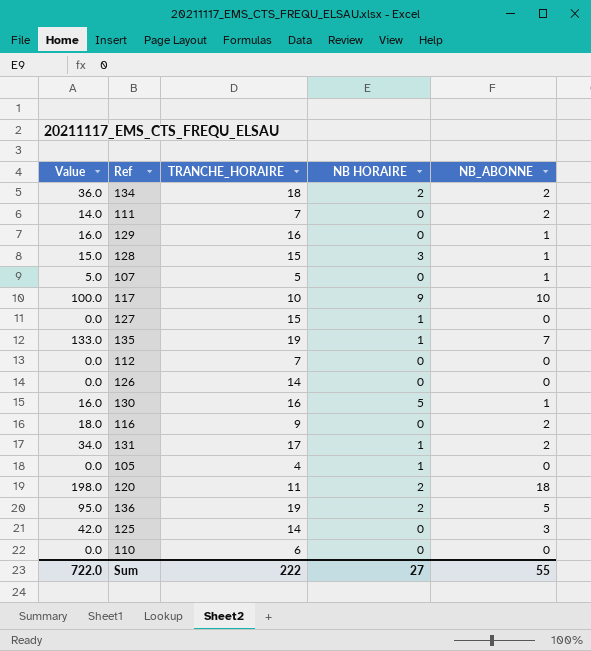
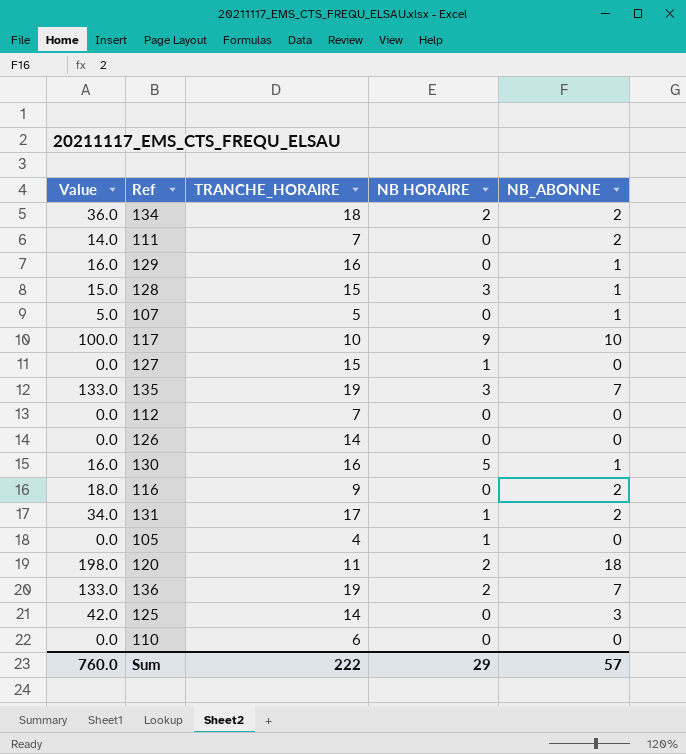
135 | NB HORAIRE: 1 -> 3
136 | Value: 95.0 -> 133.0
136 | NB_ABONNE: 5 -> 7
Sum | Value: 722.0 -> 760.0
Sum | NB HORAIRE: 27 -> 29
Sum | NB_ABONNE: 55 -> 57

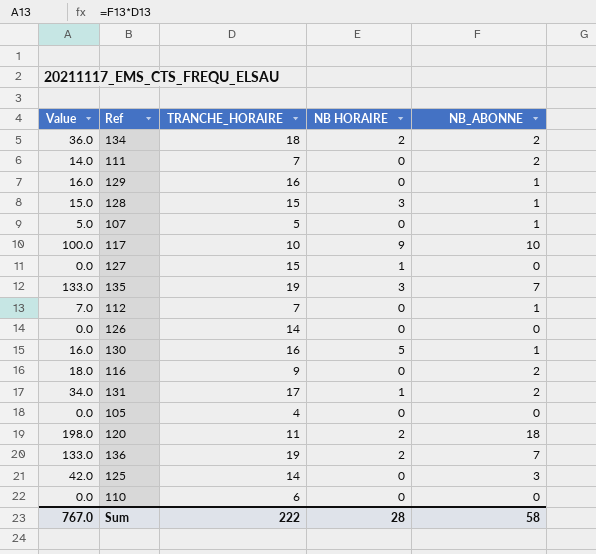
112 | Value: 0.0 -> 7.0
112 | NB_ABONNE: 0 -> 1
105 | NB HORAIRE: 1 -> 0
Sum | Value: 760.0 -> 767.0
Sum | NB HORAIRE: 29 -> 28
Sum | NB_ABONNE: 57 -> 58

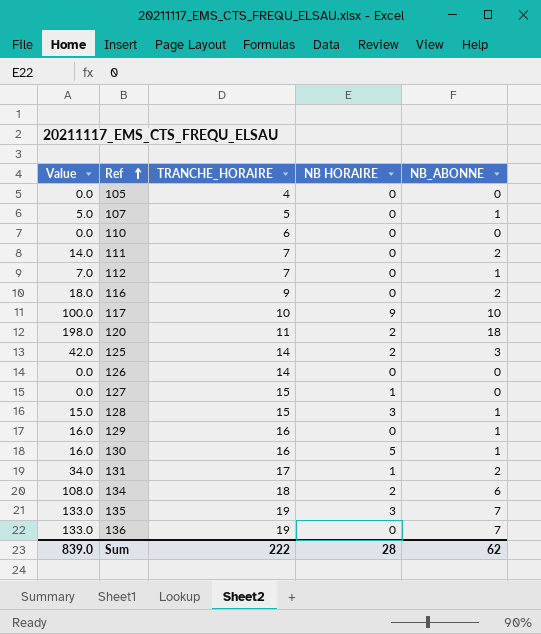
row order: none -> Ref ascending
125 | NB HORAIRE: 0 -> 2
134 | Value: 36.0 -> 108.0
134 | NB_ABONNE: 2 -> 6
136 | NB HORAIRE: 2 -> 0
Sum | Value: 767.0 -> 839.0
Sum | NB_ABONNE: 58 -> 62

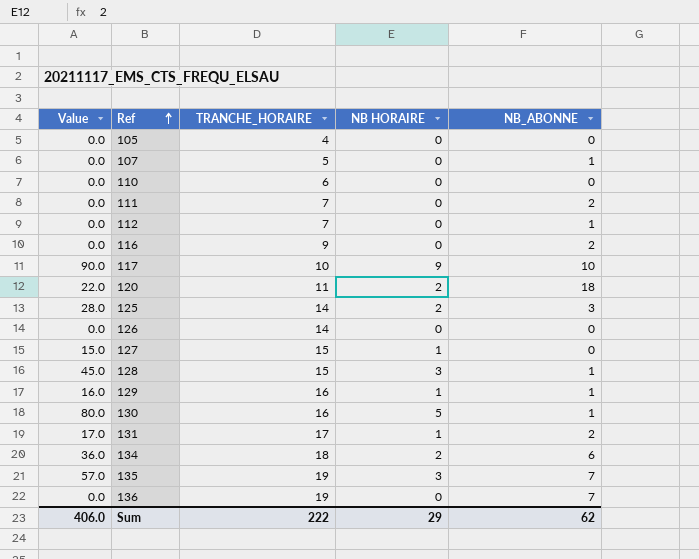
column Value | formula: [TRANCHE_HORAIRE] * [NB_ABONNE] -> [TRANCHE_HORAIRE] * [NB HORAIRE]
129 | NB HORAIRE: 0 -> 1
Sum | Value: 839.0 -> 406.0
Sum | NB HORAIRE: 28 -> 29

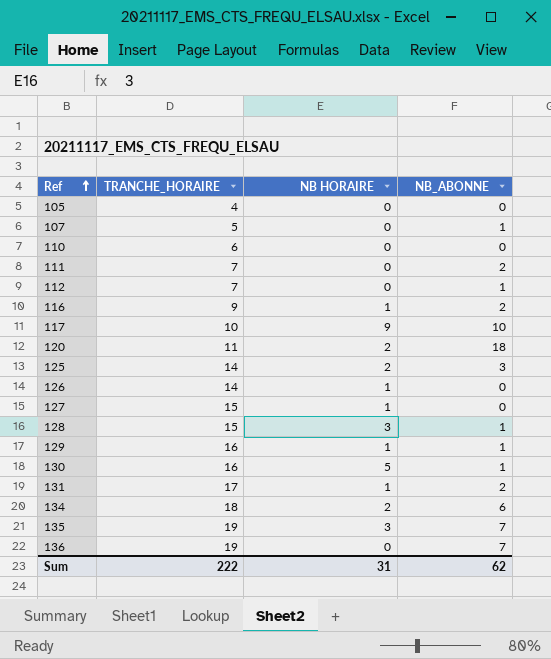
column Value | formula: [TRANCHE_HORAIRE] * [NB HORAIRE] -> none
116 | NB HORAIRE: 0 -> 1
126 | NB HORAIRE: 0 -> 1
Sum | NB HORAIRE: 29 -> 31

